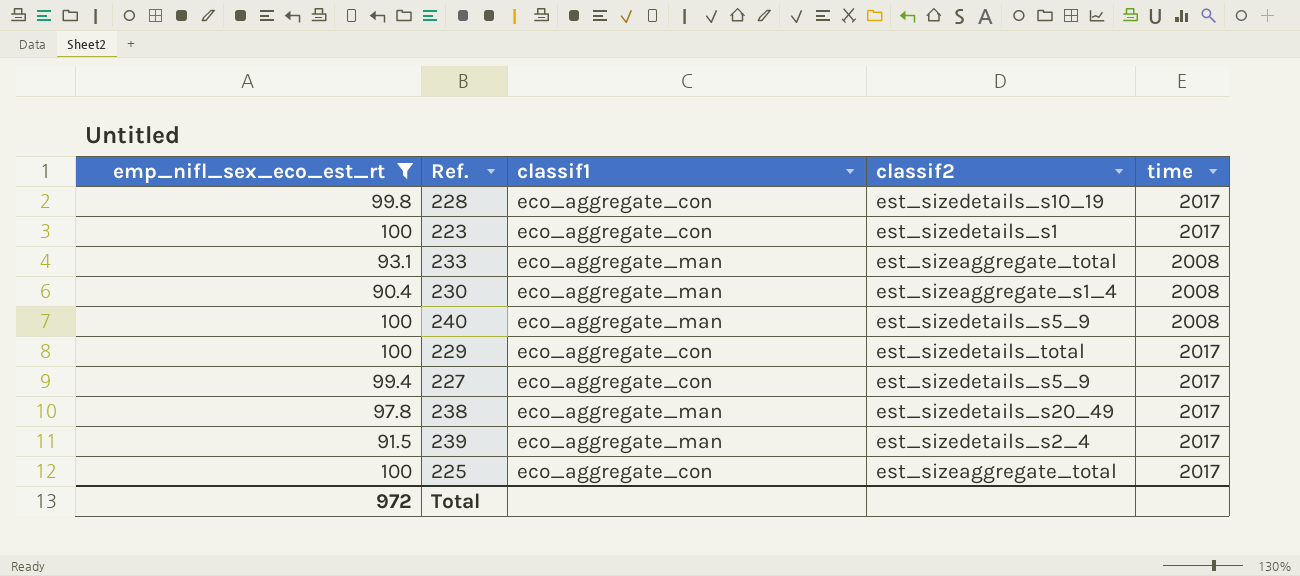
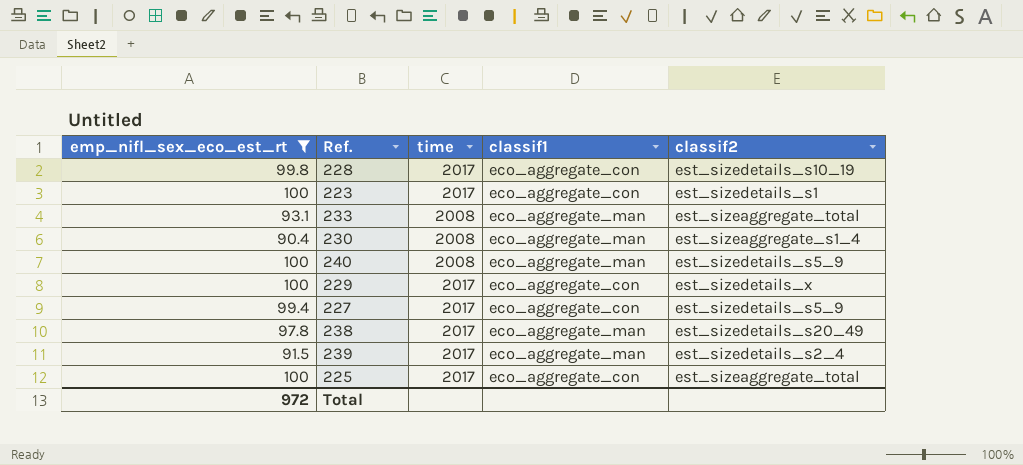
column time | position: 5 -> 3
229 | classif2: est_sizedetails_total -> est_sizedetails_x

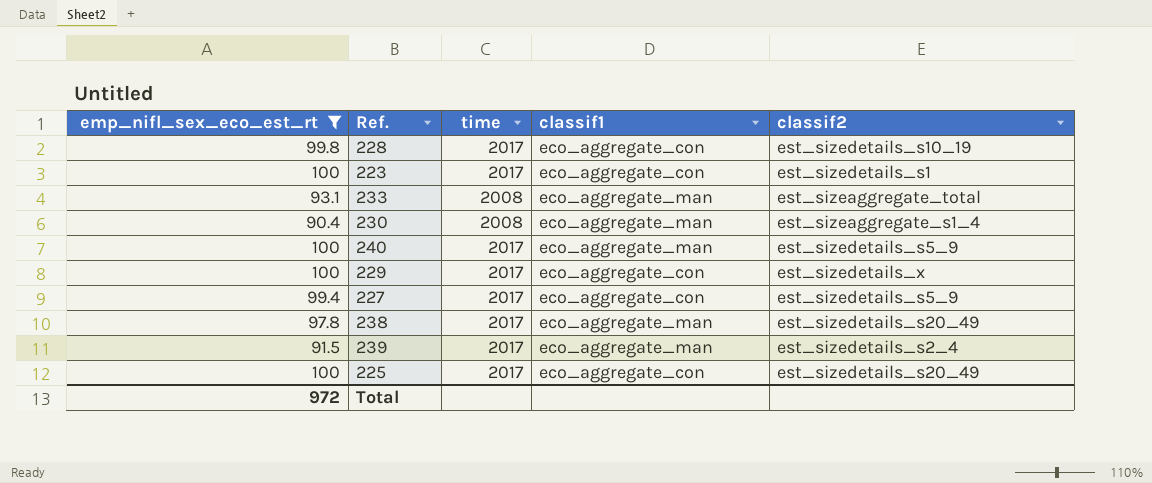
240 | time: 2008 -> 2017
225 | classif2: est_sizeaggregate_total -> est_sizedetails_s20_49

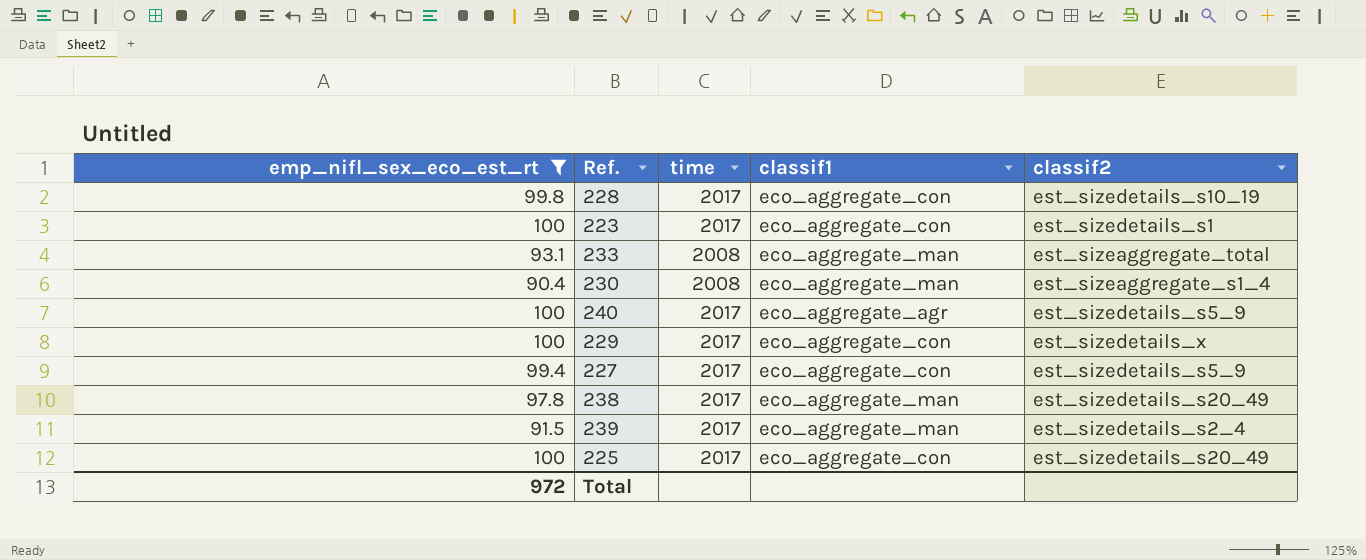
240 | classif1: eco_aggregate_man -> eco_aggregate_agr

